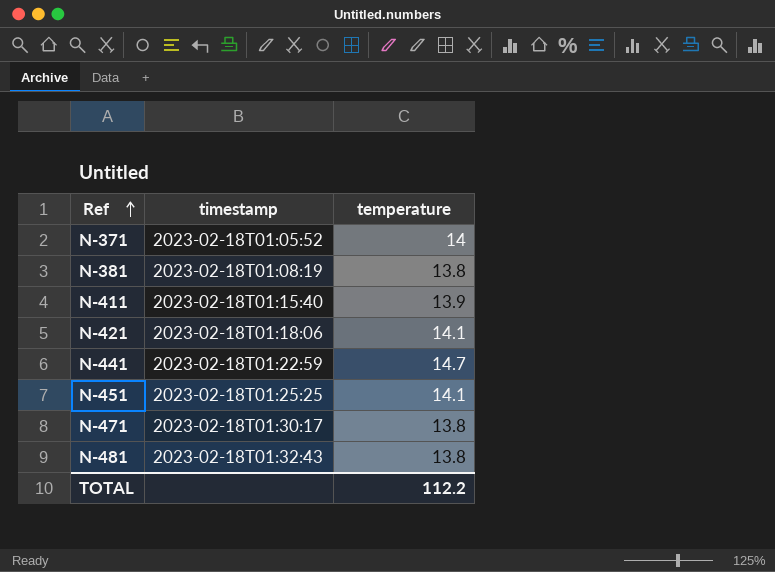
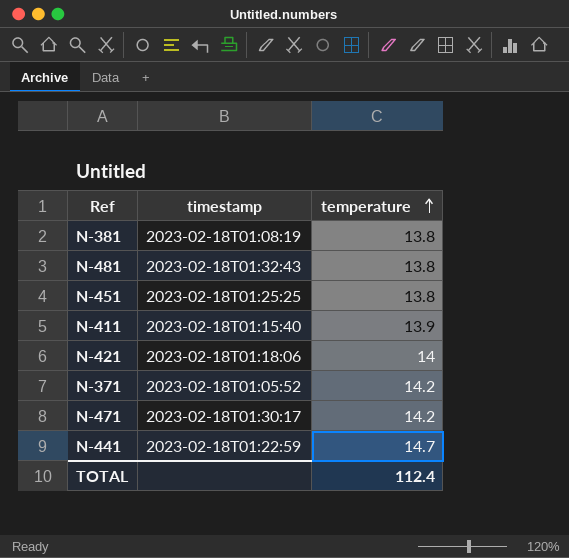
row order: Ref ascending -> temperature ascending
N-451 | temperature: 14.1 -> 13.8
N-421 | temperature: 14.1 -> 14
N-371 | temperature: 14 -> 14.2
N-471 | temperature: 13.8 -> 14.2
TOTAL | temperature: 112.2 -> 112.4

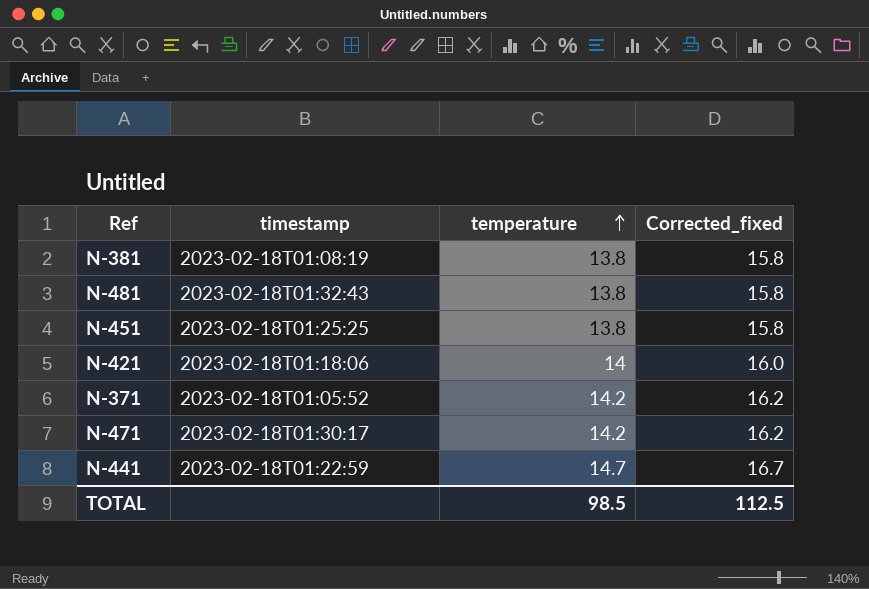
column Corrected_fixed | formula: none -> [temperature] + 2
row N-411: 2023-02-18T01:15:40 | 13.9 -> none
TOTAL | temperature: 112.4 -> 98.5

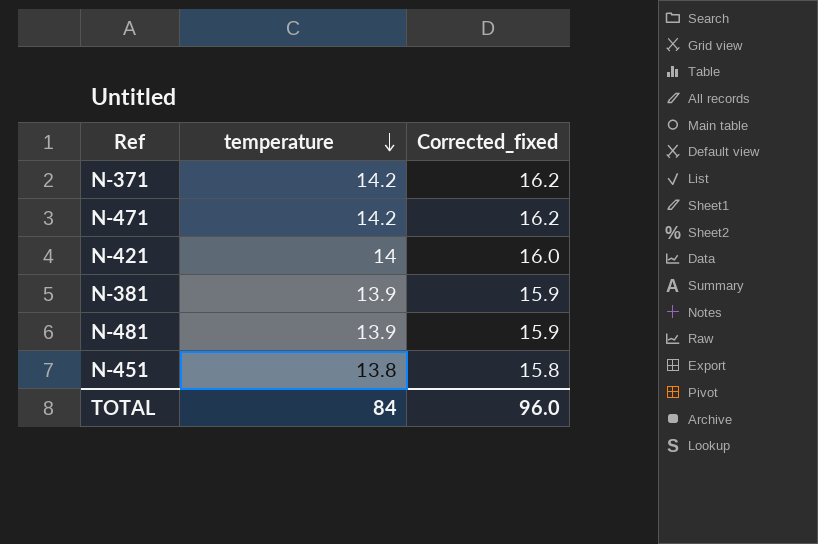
row order: temperature ascending -> temperature descending
column timestamp | position: 2 -> none
row N-441: 2023-02-18T01:22:59 | 14.7 | 16.7 -> none
N-381 | temperature: 13.8 -> 13.9
N-381 | Corrected_fixed: 15.8 -> 15.9
N-481 | temperature: 13.8 -> 13.9
N-481 | Corrected_fixed: 15.8 -> 15.9
TOTAL | temperature: 98.5 -> 84
TOTAL | Corrected_fixed: 112.5 -> 96.0

